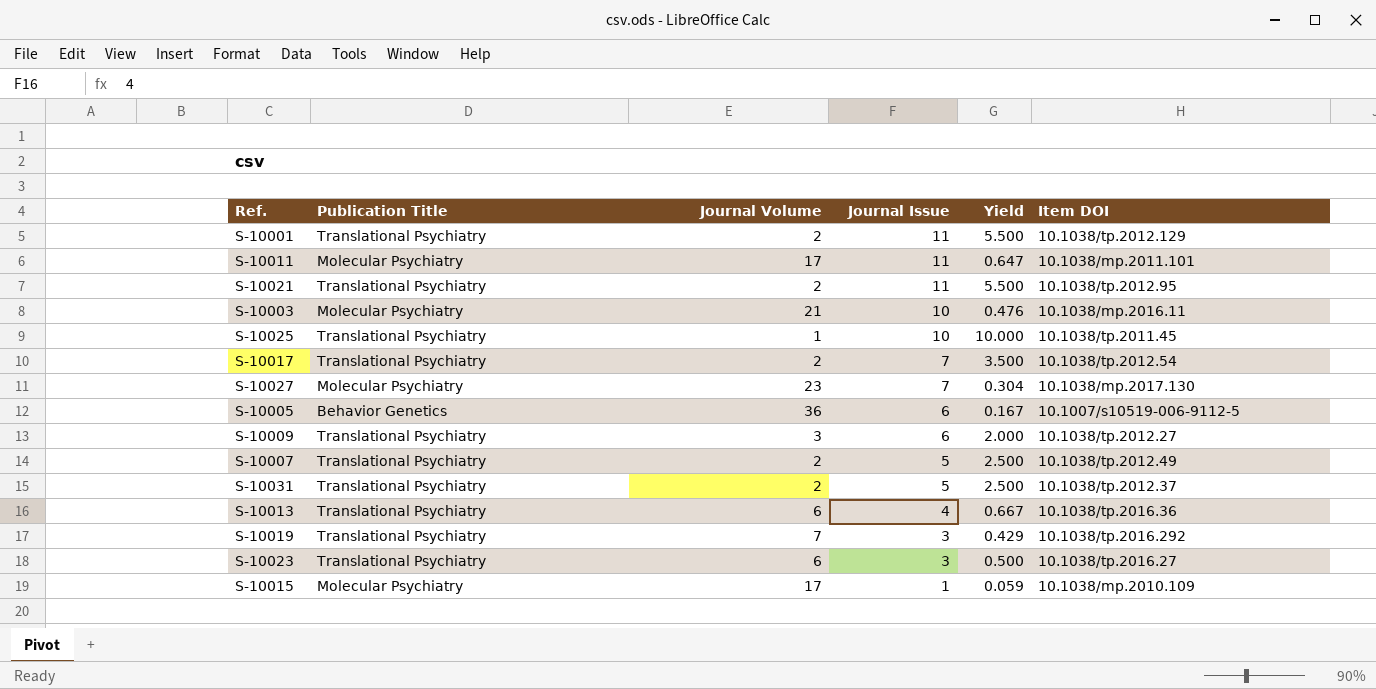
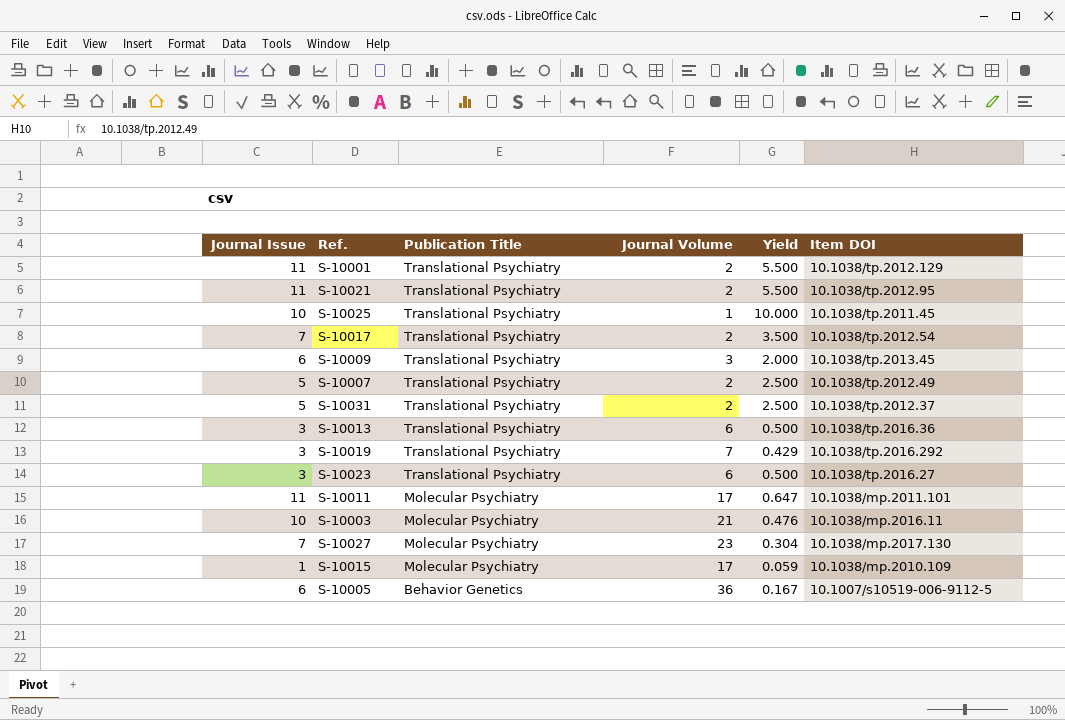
row order: Journal Issue descending -> Publication Title descending
column Journal Issue | position: 4 -> 1
S-10009 | Item DOI: 10.1038/tp.2012.27 -> 10.1038/tp.2013.45
S-10013 | Journal Issue: 4 -> 3
S-10013 | Yield: 0.667 -> 0.500

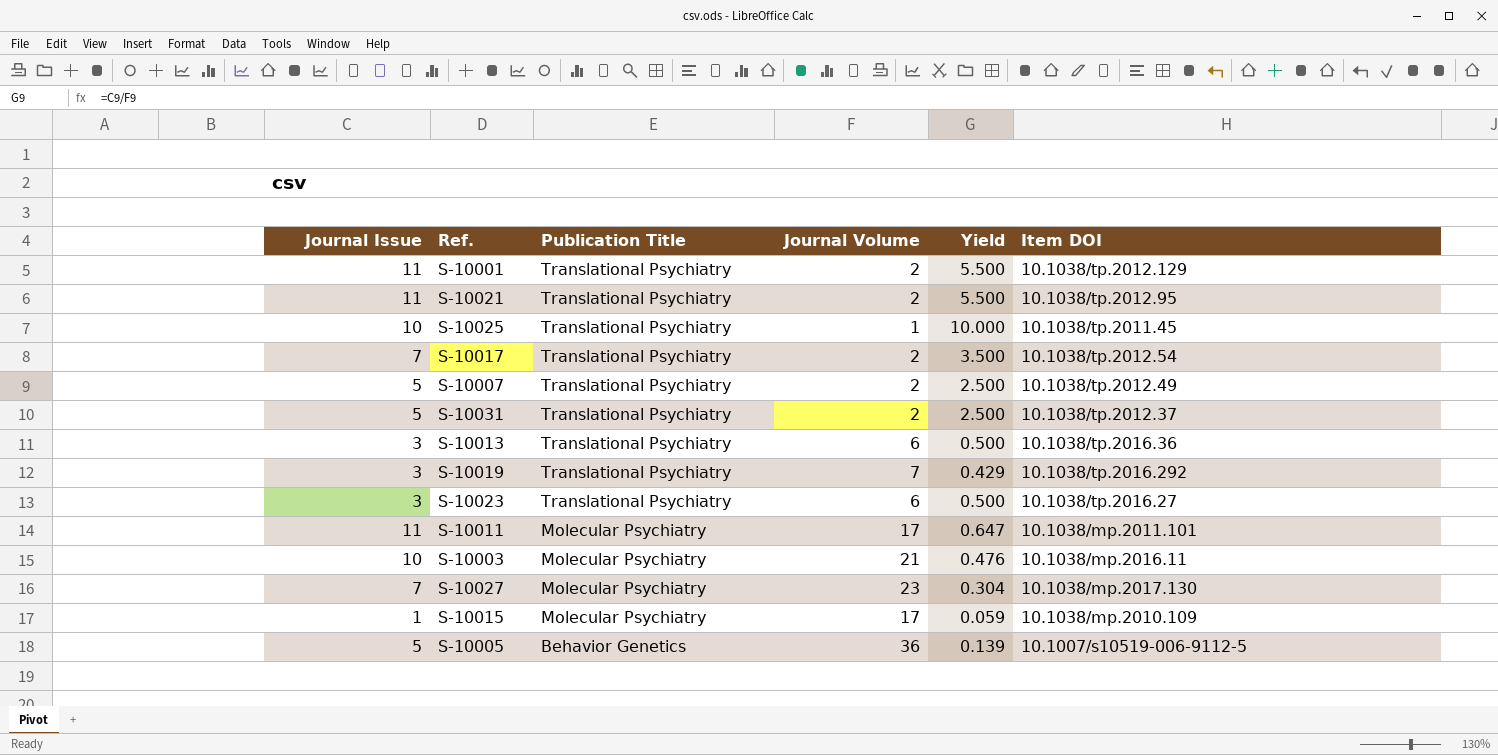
row S-10009: 6 | Translational Psychiatry | 3 | 2.000 | 10.1038/tp.2013.45 -> none
S-10005 | Journal Issue: 6 -> 5
S-10005 | Yield: 0.167 -> 0.139

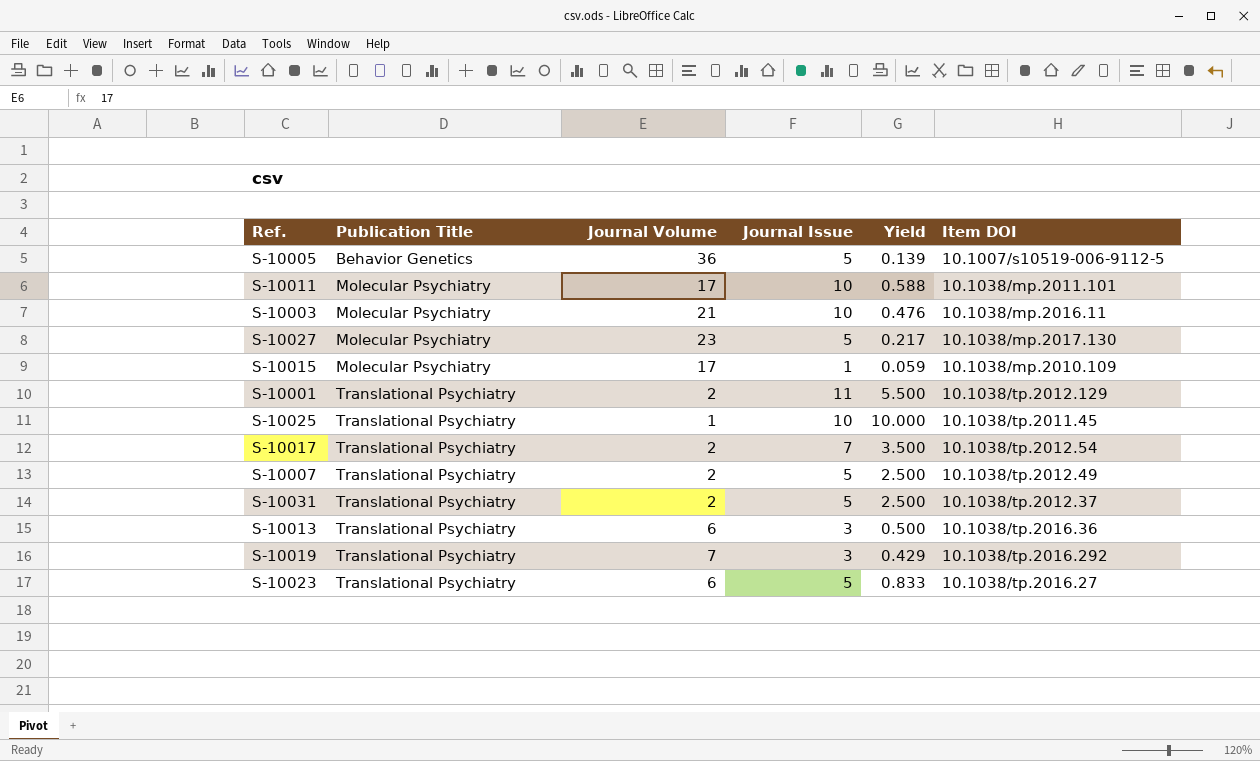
row order: Publication Title descending -> Publication Title ascending
column Journal Issue | position: 1 -> 4
row S-10021: 11 | Translational Psychiatry | 2 | 5.500 | 10.1038/tp.2012.95 -> none
S-10011 | Journal Issue: 11 -> 10
S-10011 | Yield: 0.647 -> 0.588
S-10027 | Journal Issue: 7 -> 5
S-10027 | Yield: 0.304 -> 0.217
S-10023 | Journal Issue: 3 -> 5
S-10023 | Yield: 0.500 -> 0.833

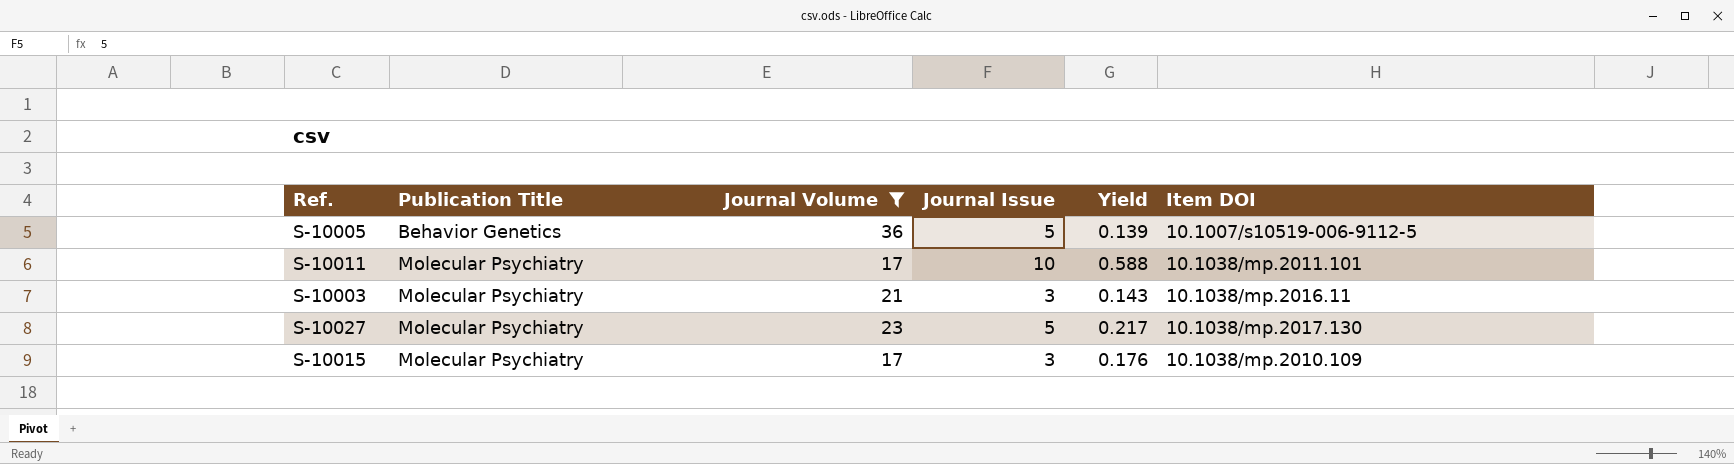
filter: none -> Journal Volume >= 17
S-10003 | Journal Issue: 10 -> 3
S-10003 | Yield: 0.476 -> 0.143
S-10015 | Journal Issue: 1 -> 3
S-10015 | Yield: 0.059 -> 0.176

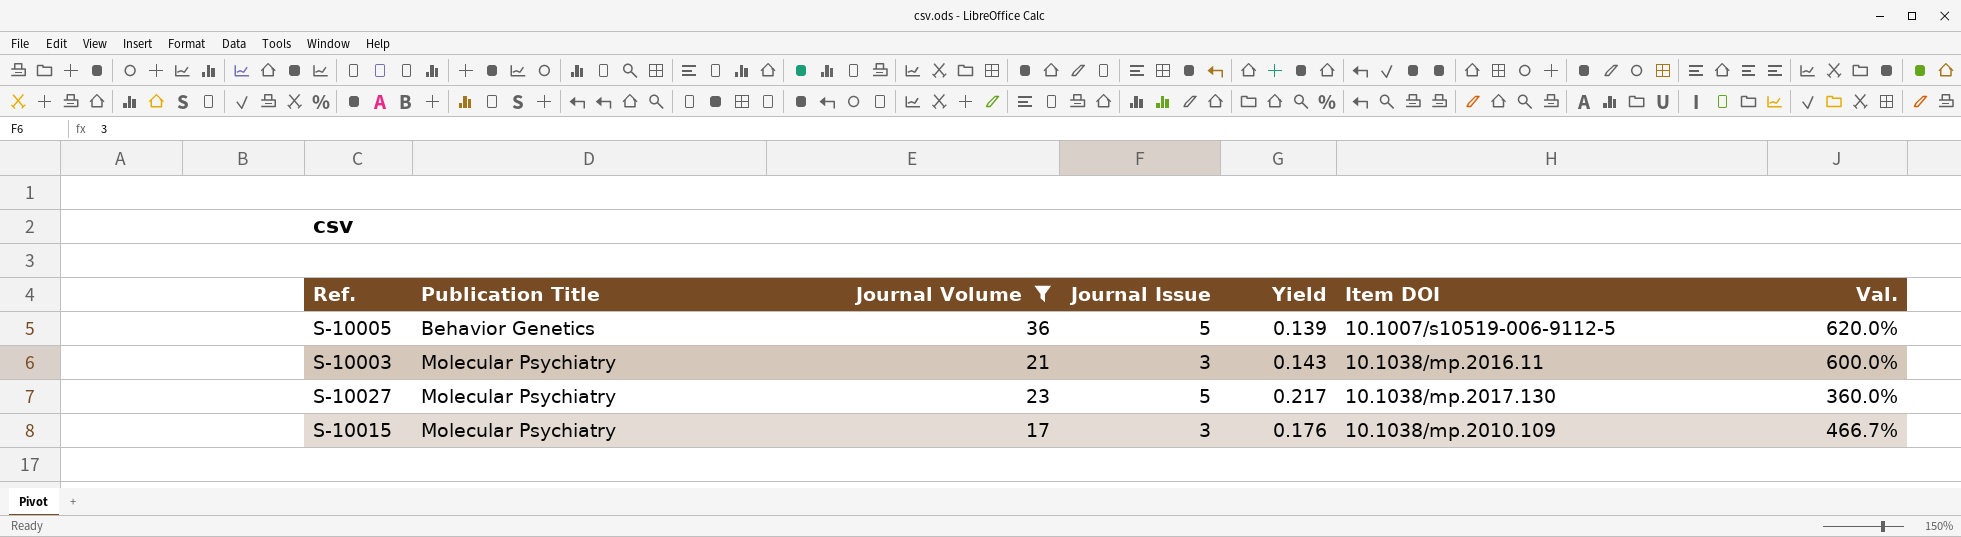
column Val. | formula: none -> ([Journal Volume] - [Journal Issue]) / [Journal Issue]
row S-10011: Molecular Psychiatry | 17 | 10 | 0.588 | 10.1038/mp.2011.101 -> none

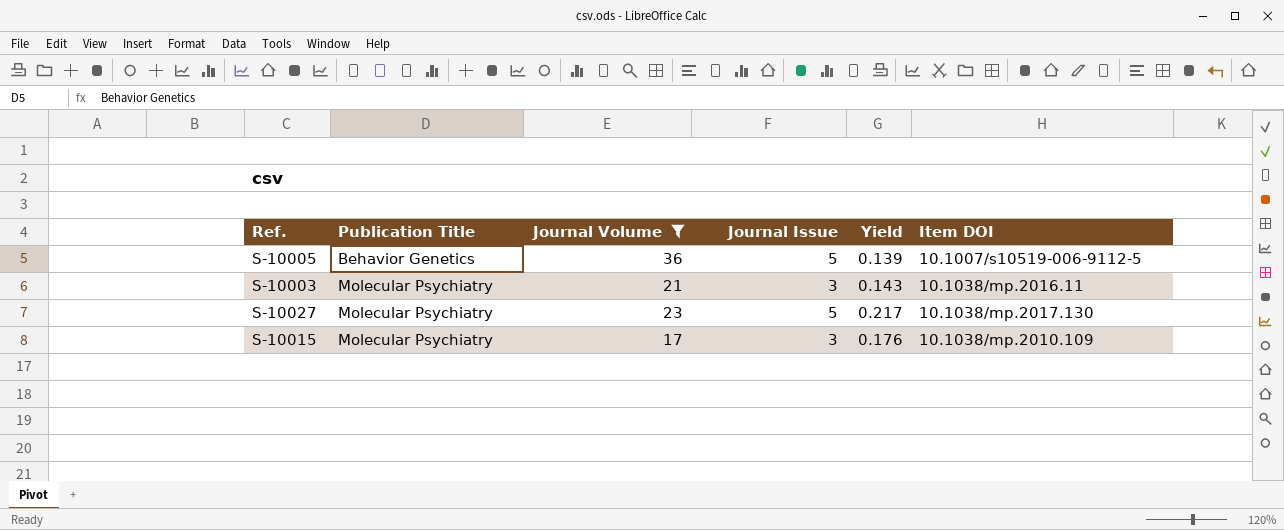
column Val. | formula: ([Journal Volume] - [Journal Issue]) / [Journal Issue] -> none

